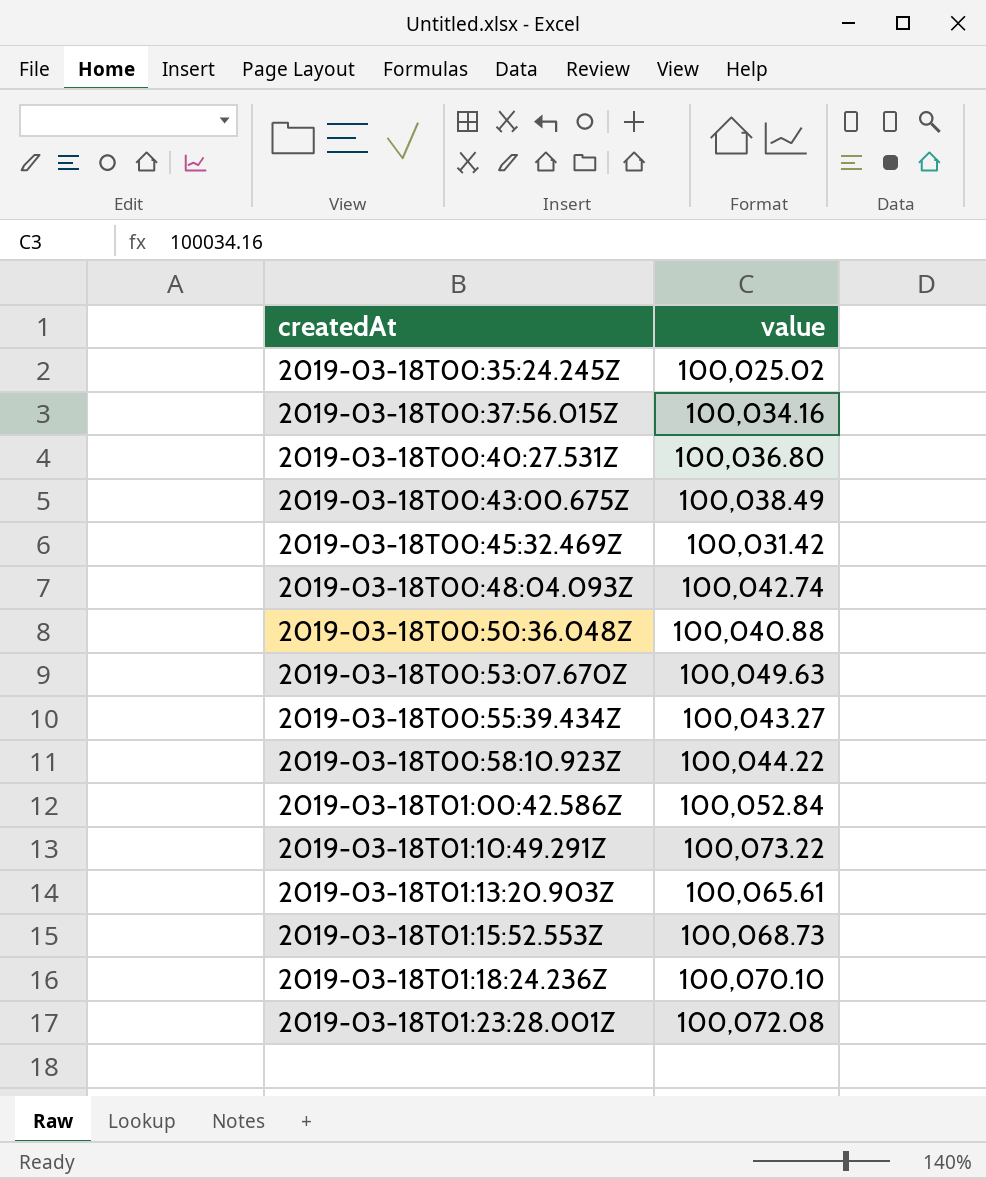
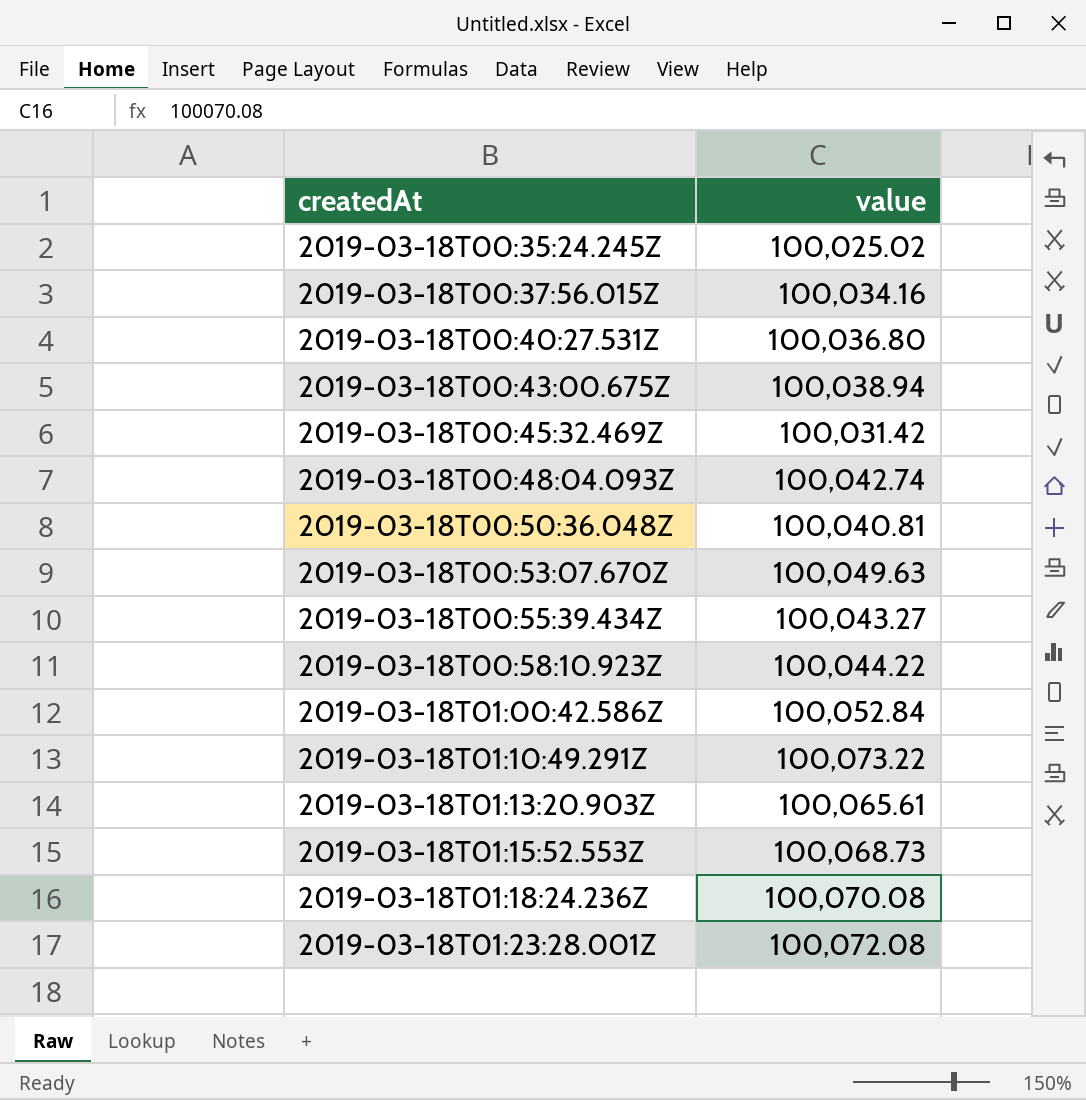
2019-03-18T00:43:00.675Z | value: 100,038.49 -> 100,038.94
2019-03-18T00:50:36.048Z | value: 100,040.88 -> 100,040.81
2019-03-18T01:18:24.236Z | value: 100,070.10 -> 100,070.08

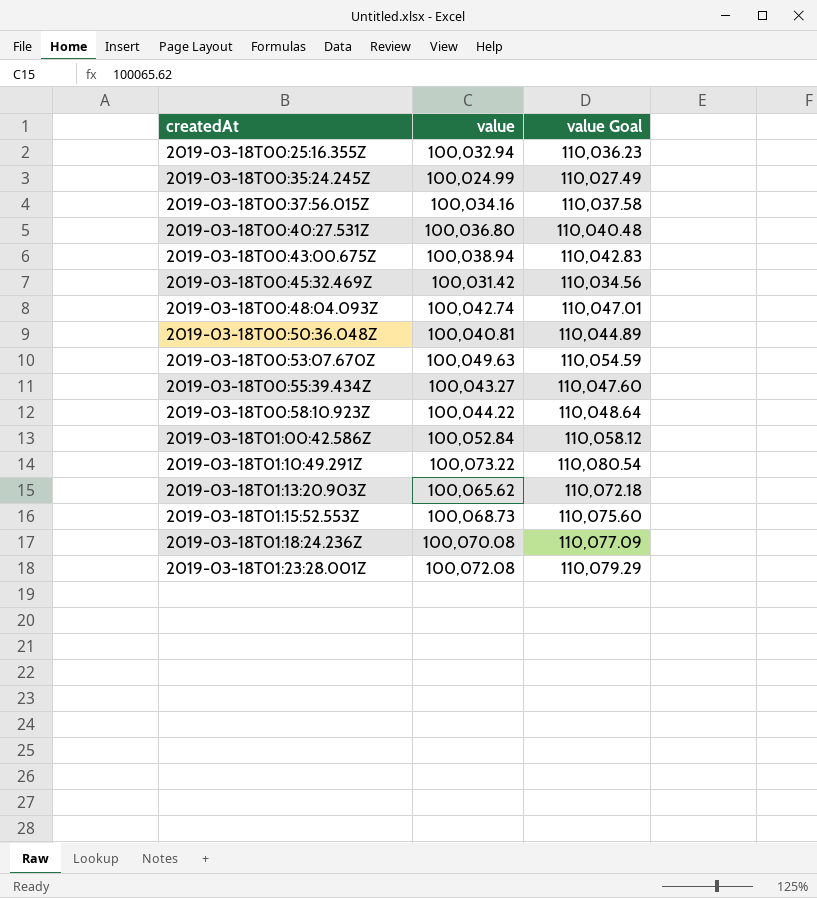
column value Goal | formula: none -> [value] * 1.1
row 2019-03-18T00:25:16.355Z: none -> 100,032.94 | 110,036.23
2019-03-18T00:35:24.245Z | value: 100,025.02 -> 100,024.99
2019-03-18T01:13:20.903Z | value: 100,065.61 -> 100,065.62

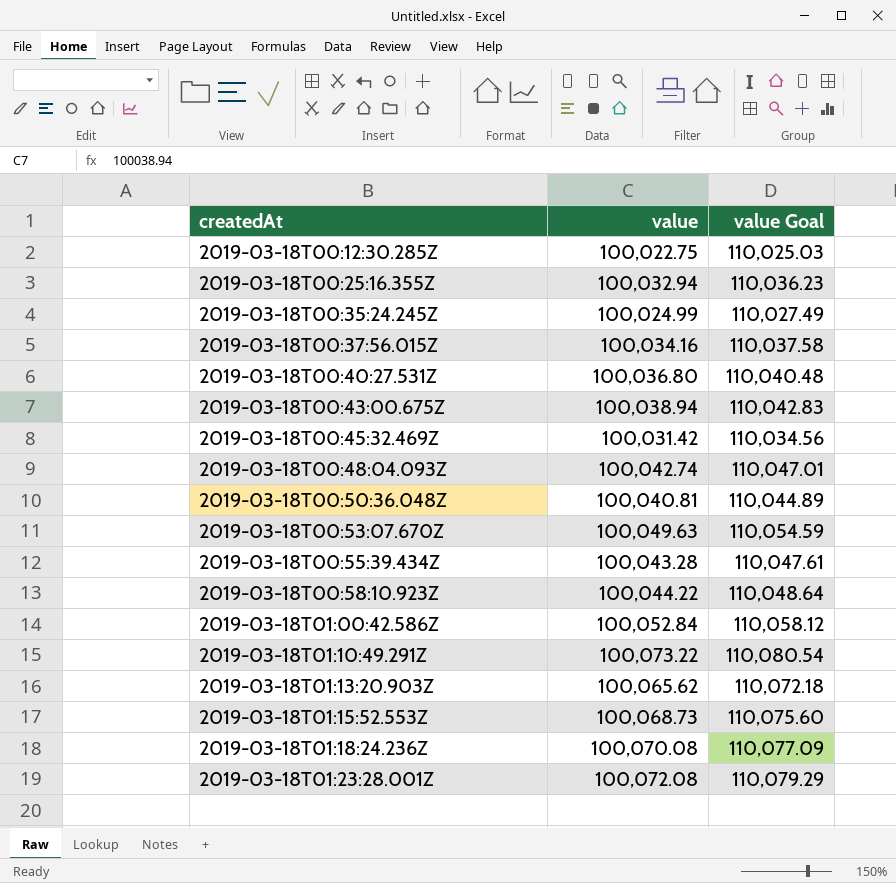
row 2019-03-18T00:12:30.285Z: none -> 100,022.75 | 110,025.03
2019-03-18T00:55:39.434Z | value: 100,043.27 -> 100,043.28
2019-03-18T00:55:39.434Z | value Goal: 110,047.60 -> 110,047.61

